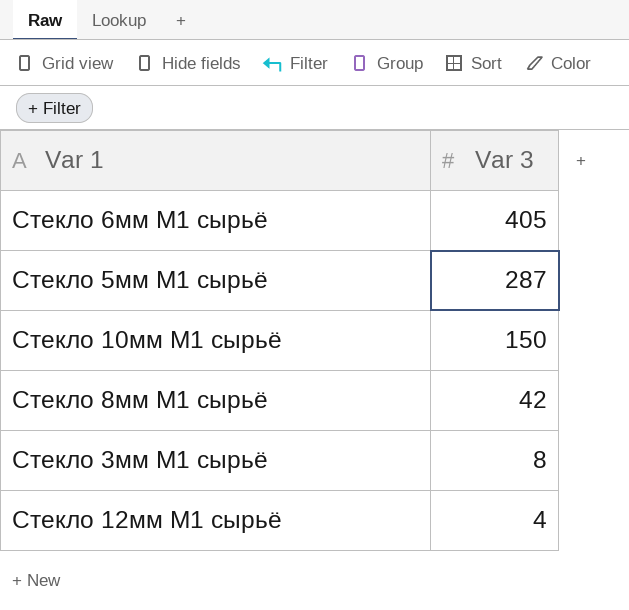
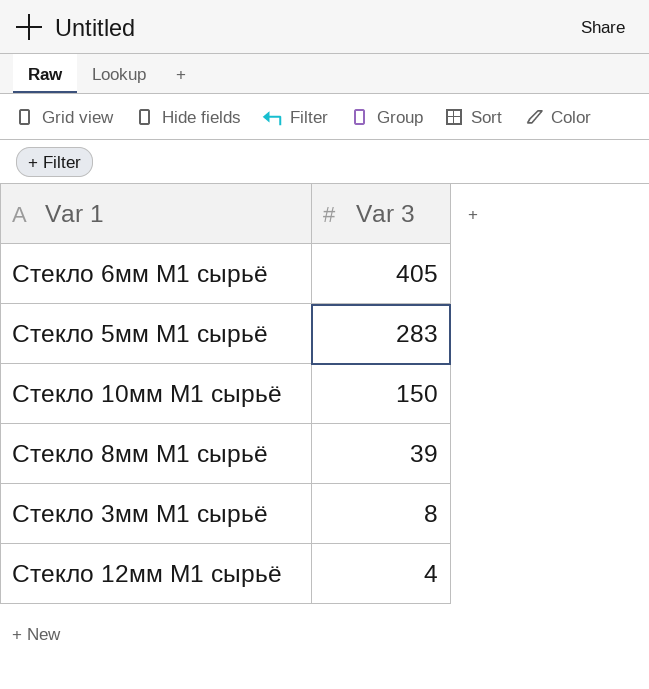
Стекло 5мм М1 сырьё | Var 3: 287 -> 283
Стекло 8мм М1 сырьё | Var 3: 42 -> 39

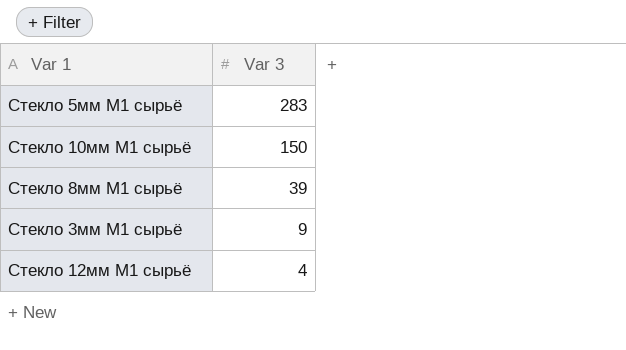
row Стекло 6мм М1 сырьё: 405 -> none
Стекло 3мм М1 сырьё | Var 3: 8 -> 9

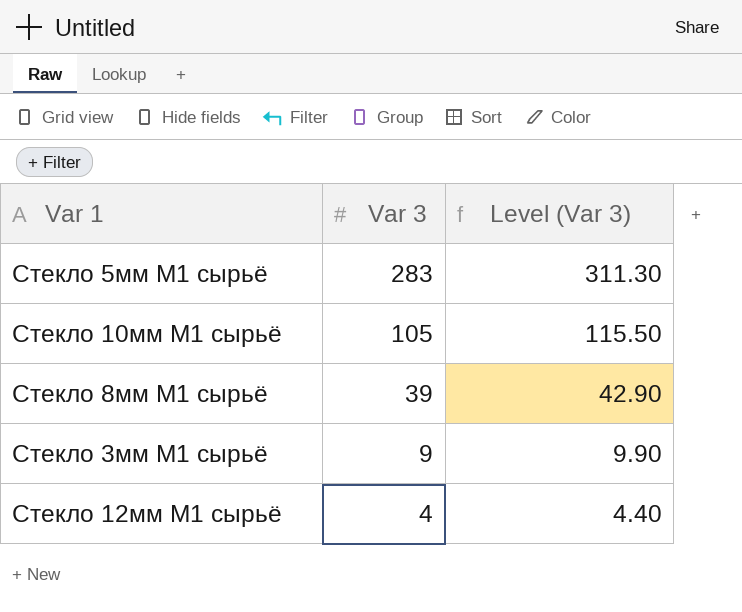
column Level (Var 3) | formula: none -> [Var 3] * 1.1
Стекло 10мм М1 сырьё | Var 3: 150 -> 105

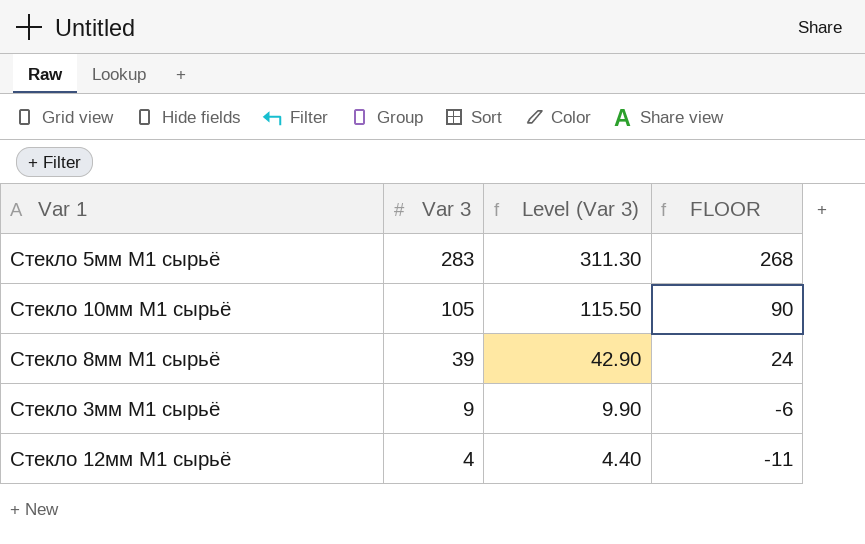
column FLOOR | formula: none -> [Var 3] - 15

